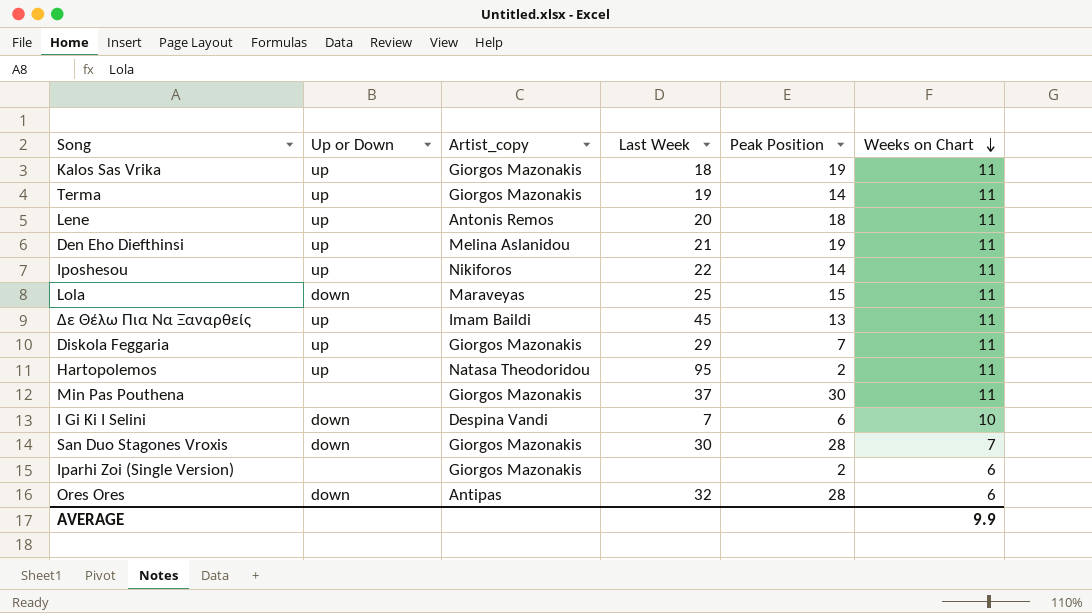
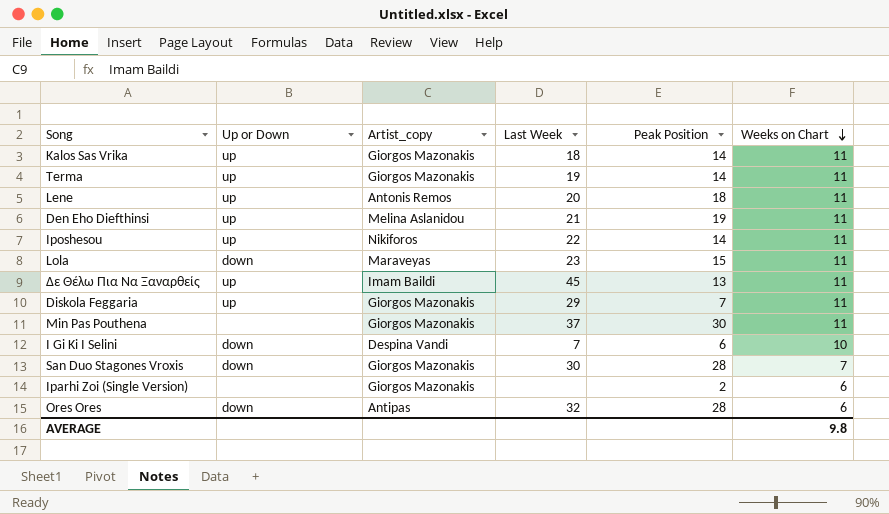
row Hartopolemos: up | Natasa Theodoridou | 95 | 2 | 11 -> none
Kalos Sas Vrika | Peak Position: 19 -> 14
Lola | Last Week: 25 -> 23
AVERAGE | Weeks on Chart: 9.9 -> 9.8

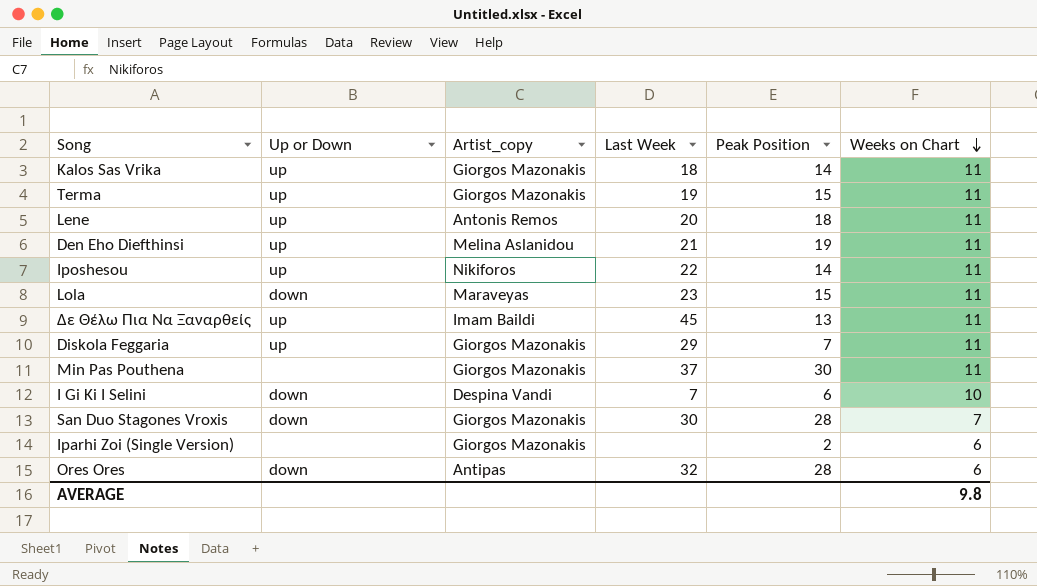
Terma | Peak Position: 14 -> 15

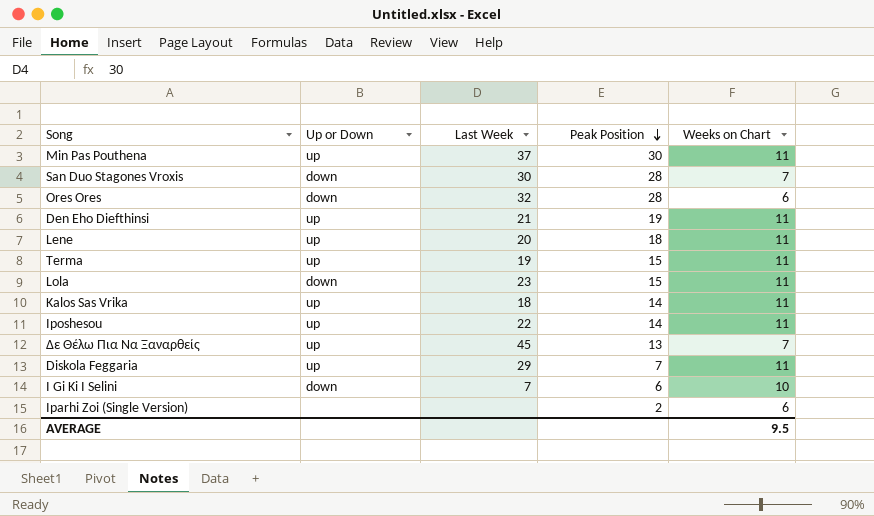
row order: Weeks on Chart descending -> Peak Position descending
column Artist_copy | position: 3 -> none
Min Pas Pouthena | Up or Down: none -> up
Δε Θέλω Πια Να Ξαναρθείς | Weeks on Chart: 11 -> 7
AVERAGE | Weeks on Chart: 9.8 -> 9.5

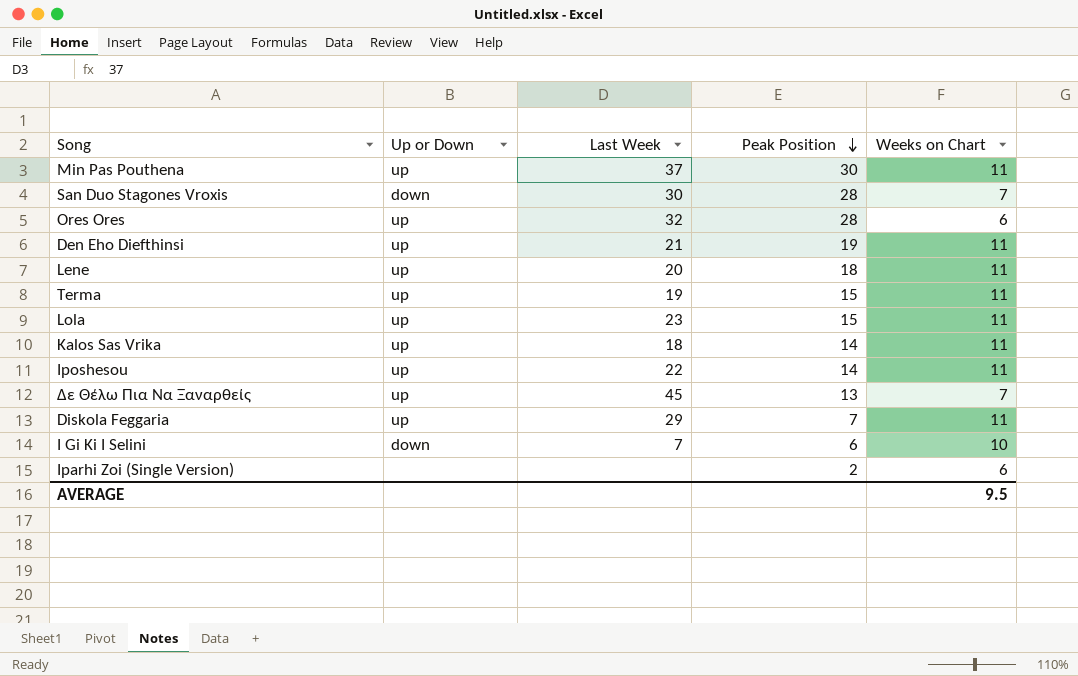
Ores Ores | Up or Down: down -> up
Lola | Up or Down: down -> up

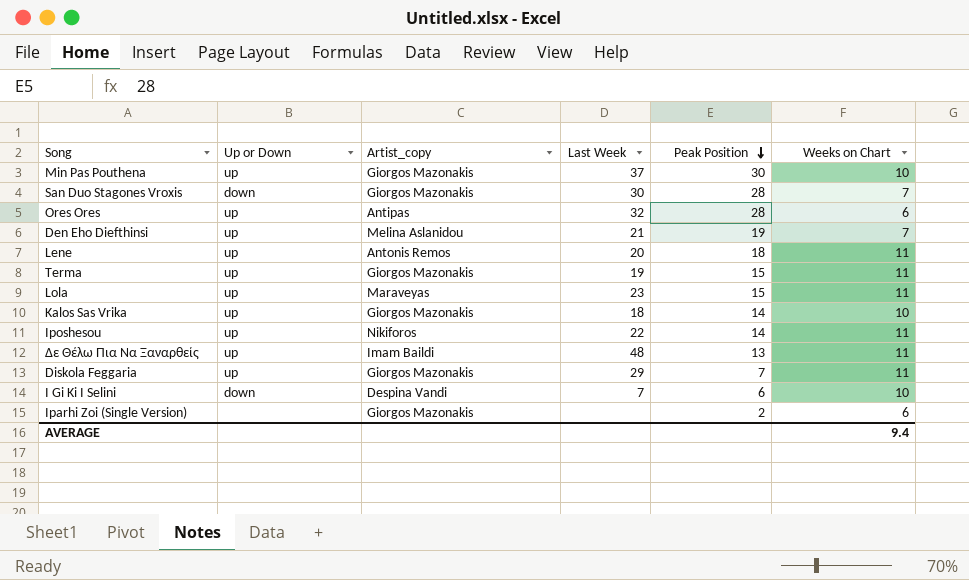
column Artist_copy | position: none -> 3
Min Pas Pouthena | Weeks on Chart: 11 -> 10
Den Eho Diefthinsi | Weeks on Chart: 11 -> 7
Kalos Sas Vrika | Weeks on Chart: 11 -> 10
Δε Θέλω Πια Να Ξαναρθείς | Last Week: 45 -> 48
Δε Θέλω Πια Να Ξαναρθείς | Weeks on Chart: 7 -> 11
AVERAGE | Weeks on Chart: 9.5 -> 9.4

